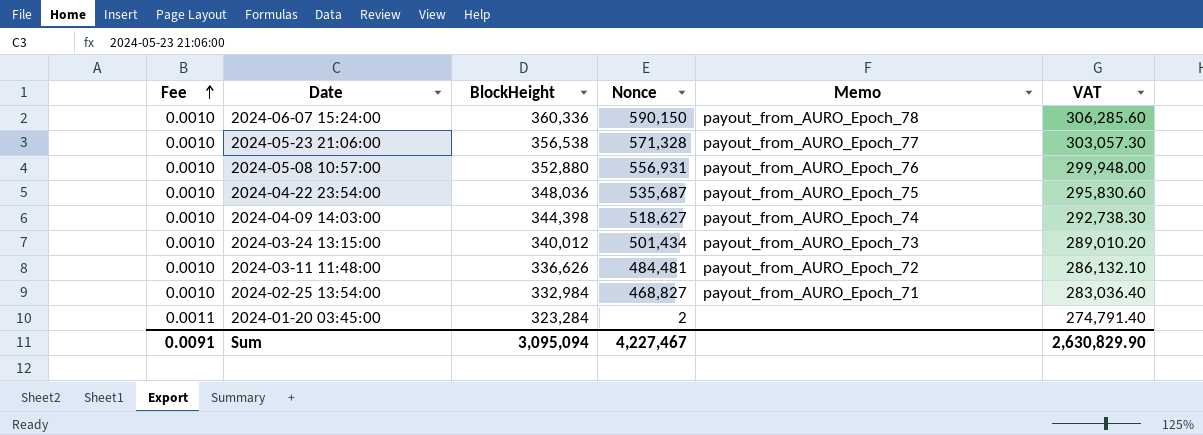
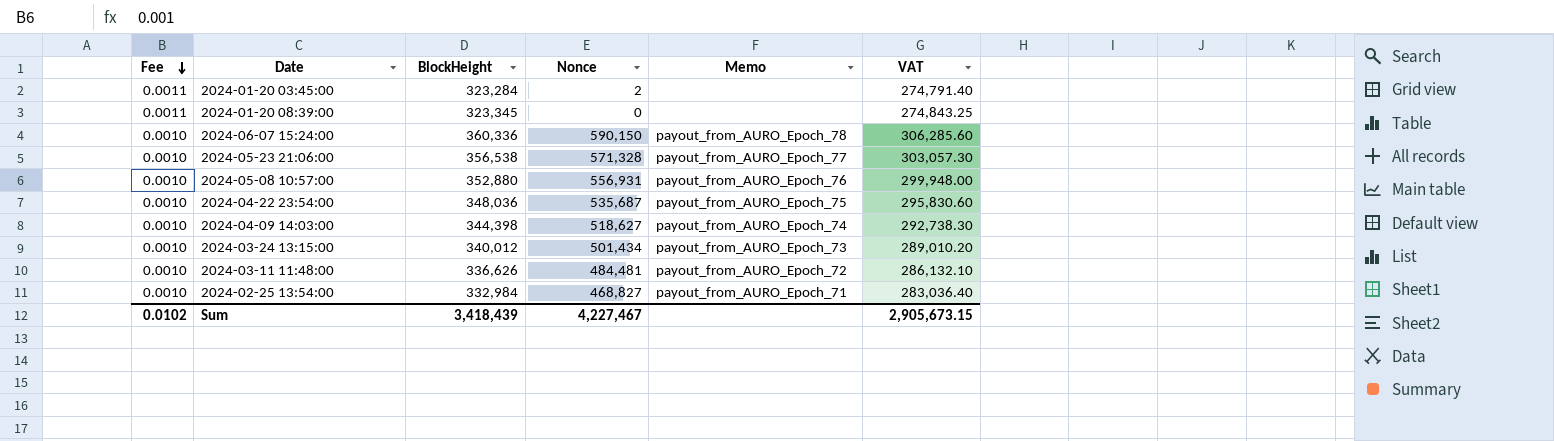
row order: Fee ascending -> Fee descending
row 2024-01-20 08:39:00: none -> 0.0011 | 323,345 | 0 | none | 274,843.25
Sum | Fee: 0.0091 -> 0.0102
Sum | BlockHeight: 3,095,094 -> 3,418,439
Sum | VAT: 2,630,829.90 -> 2,905,673.15

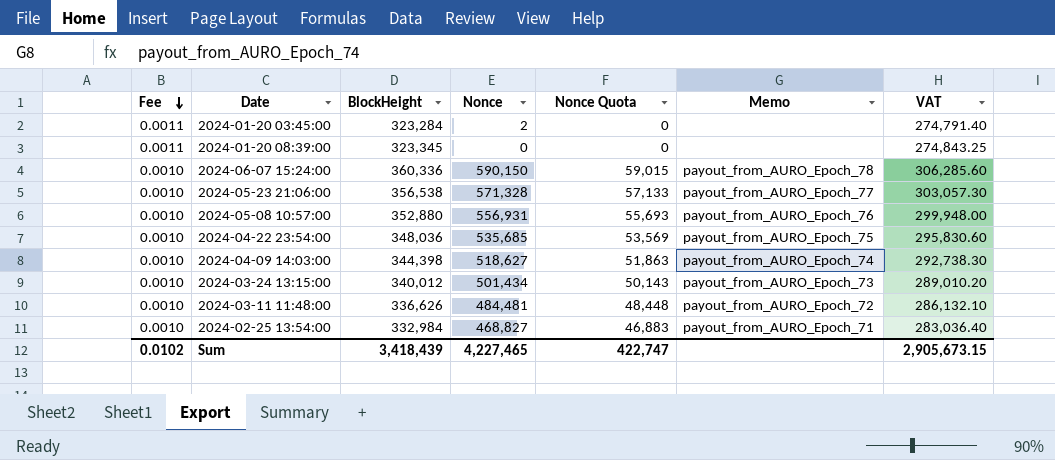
column Nonce Quota | formula: none -> [Nonce] * 0.1
2024-04-22 23:54:00 | Nonce: 535,687 -> 535,685
Sum | Nonce: 4,227,467 -> 4,227,465

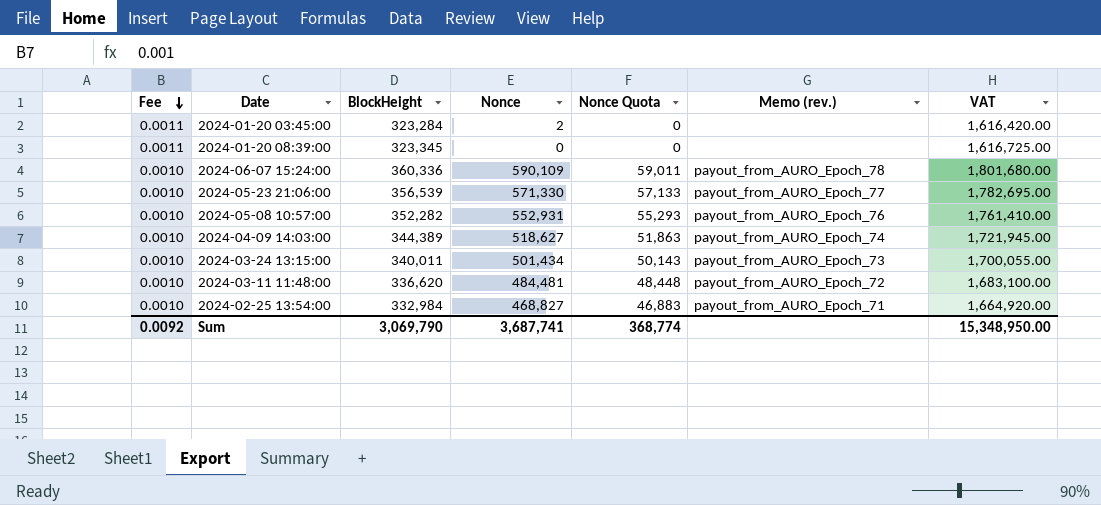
column name: Memo -> Memo (rev.)
column VAT | formula: [BlockHeight] * 0.85 -> [BlockHeight] * 5
row 2024-04-22 23:54:00: 0.0010 | 348,036 | 535,685 | 53,569 | payout_from_AURO_Epoch_75 | 295,830.60 -> none
2024-06-07 15:24:00 | Nonce: 590,150 -> 590,109
2024-06-07 15:24:00 | Nonce Quota: 59,015 -> 59,011
2024-05-23 21:06:00 | BlockHeight: 356,538 -> 356,539
2024-05-23 21:06:00 | Nonce: 571,328 -> 571,330
2024-05-08 10:57:00 | BlockHeight: 352,880 -> 352,282
2024-05-08 10:57:00 | Nonce: 556,931 -> 552,931
2024-05-08 10:57:00 | Nonce Quota: 55,693 -> 55,293
2024-04-09 14:03:00 | BlockHeight: 344,398 -> 344,389
2024-03-24 13:15:00 | BlockHeight: 340,012 -> 340,011
2024-03-11 11:48:00 | BlockHeight: 336,626 -> 336,620
Sum | Fee: 0.0102 -> 0.0092
Sum | BlockHeight: 3,418,439 -> 3,069,790
Sum | Nonce: 4,227,465 -> 3,687,741
Sum | Nonce Quota: 422,747 -> 368,774
Sum | VAT: 2,905,673.15 -> 15,348,950.00

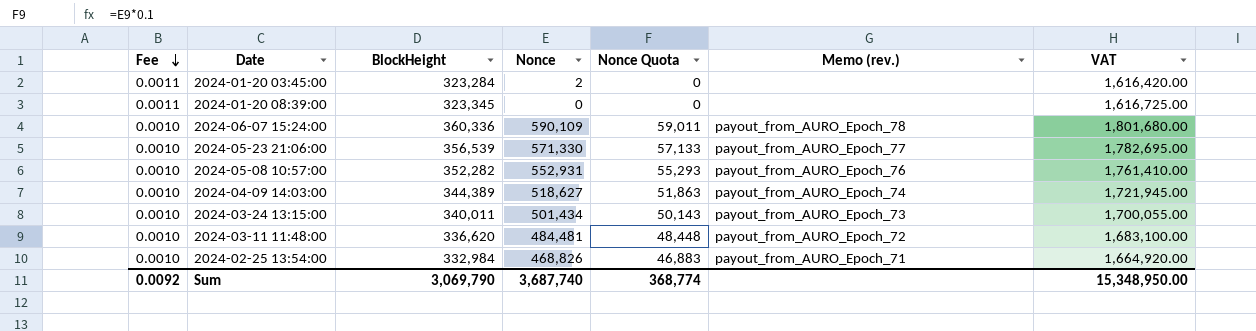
2024-02-25 13:54:00 | Nonce: 468,827 -> 468,826
Sum | Nonce: 3,687,741 -> 3,687,740

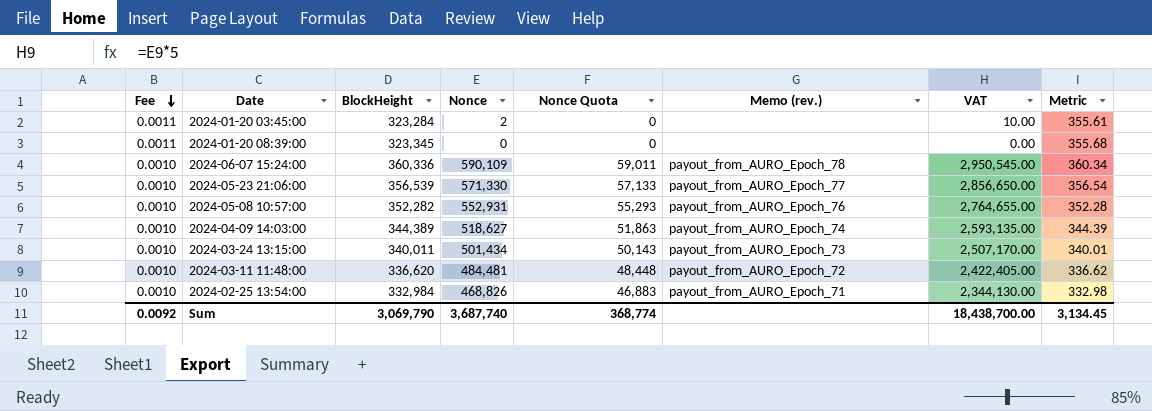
column VAT | formula: [BlockHeight] * 5 -> [Nonce] * 5
column Metric | formula: none -> [Fee] * [BlockHeight]
Sum | VAT: 15,348,950.00 -> 18,438,700.00

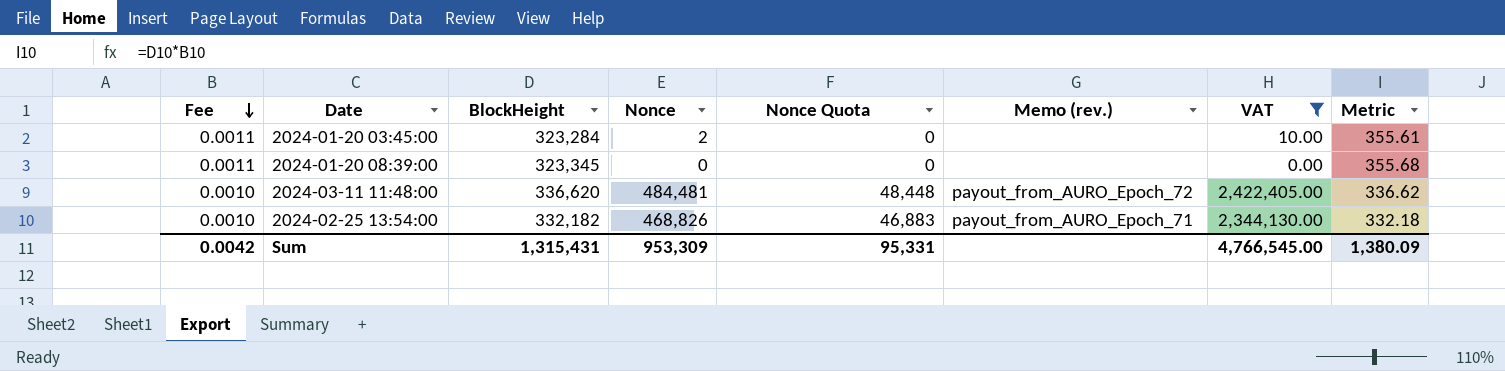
filter: none -> VAT <= 2,422,405.00
2024-02-25 13:54:00 | BlockHeight: 332,984 -> 332,182
2024-02-25 13:54:00 | Metric: 332.98 -> 332.18
Sum | Fee: 0.0092 -> 0.0042
Sum | BlockHeight: 3,069,790 -> 1,315,431
Sum | Nonce: 3,687,740 -> 953,309
Sum | Nonce Quota: 368,774 -> 95,331
Sum | VAT: 18,438,700.00 -> 4,766,545.00
Sum | Metric: 3,134.45 -> 1,380.09

